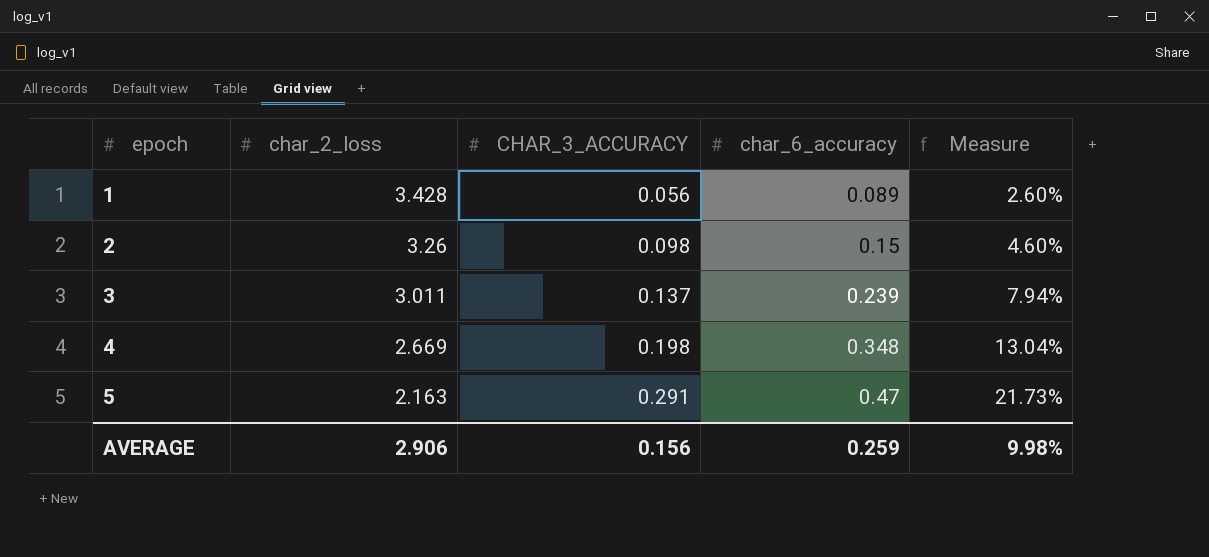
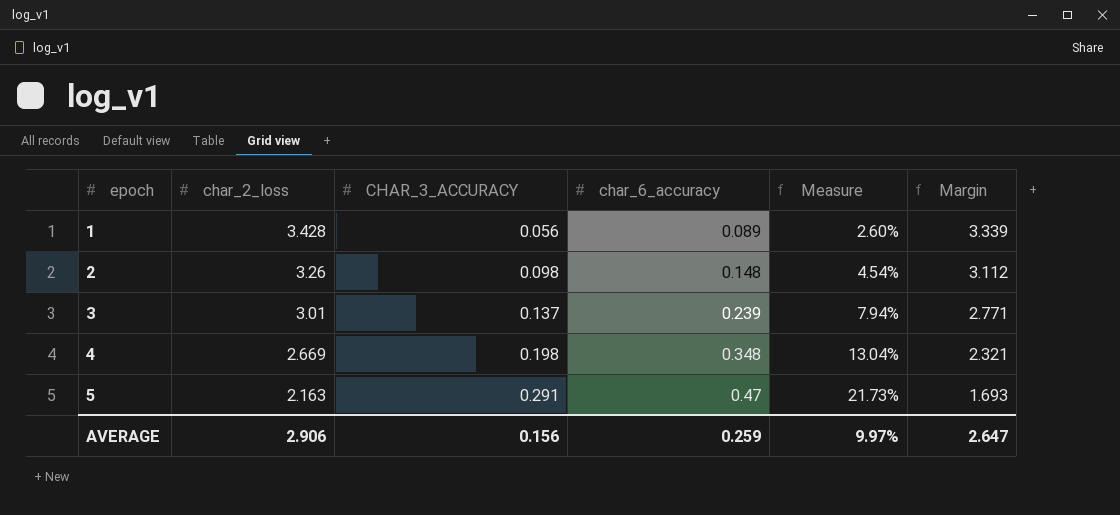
column Margin | formula: none -> [char_2_loss] - [char_6_accuracy]
2 | char_6_accuracy: 0.15 -> 0.148
2 | Measure: 4.60% -> 4.54%
3 | char_2_loss: 3.011 -> 3.01
AVERAGE | Measure: 9.98% -> 9.97%

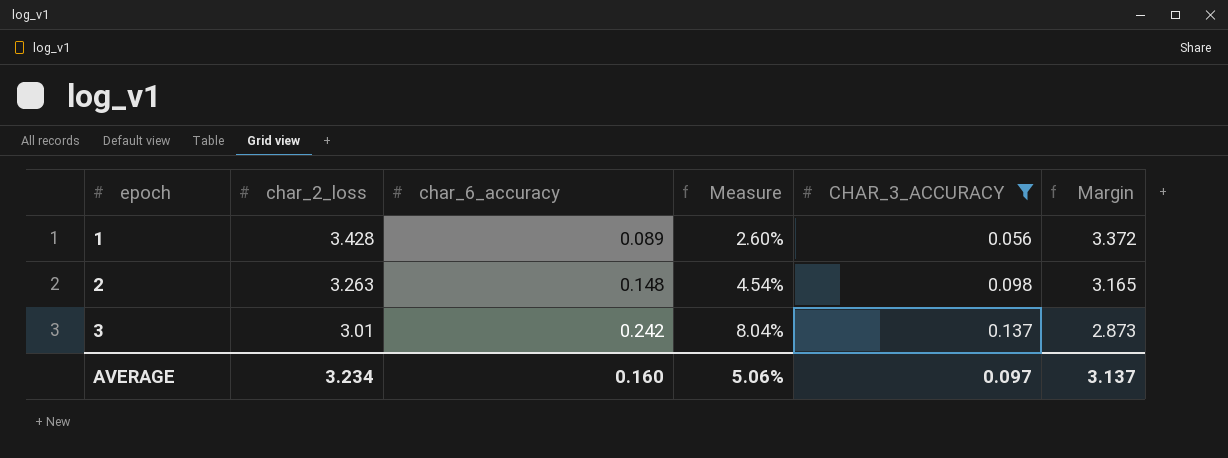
filter: none -> CHAR_3_ACCURACY <= 0.137
column CHAR_3_ACCURACY | position: 3 -> 5
column Margin | formula: [char_2_loss] - [char_6_accuracy] -> [char_2_loss] - [CHAR_3_ACCURACY]
2 | char_2_loss: 3.26 -> 3.263
3 | char_6_accuracy: 0.239 -> 0.242
3 | Measure: 7.94% -> 8.04%
AVERAGE | char_2_loss: 2.906 -> 3.234
AVERAGE | char_6_accuracy: 0.259 -> 0.160
AVERAGE | Measure: 9.97% -> 5.06%
AVERAGE | CHAR_3_ACCURACY: 0.156 -> 0.097
AVERAGE | Margin: 2.647 -> 3.137

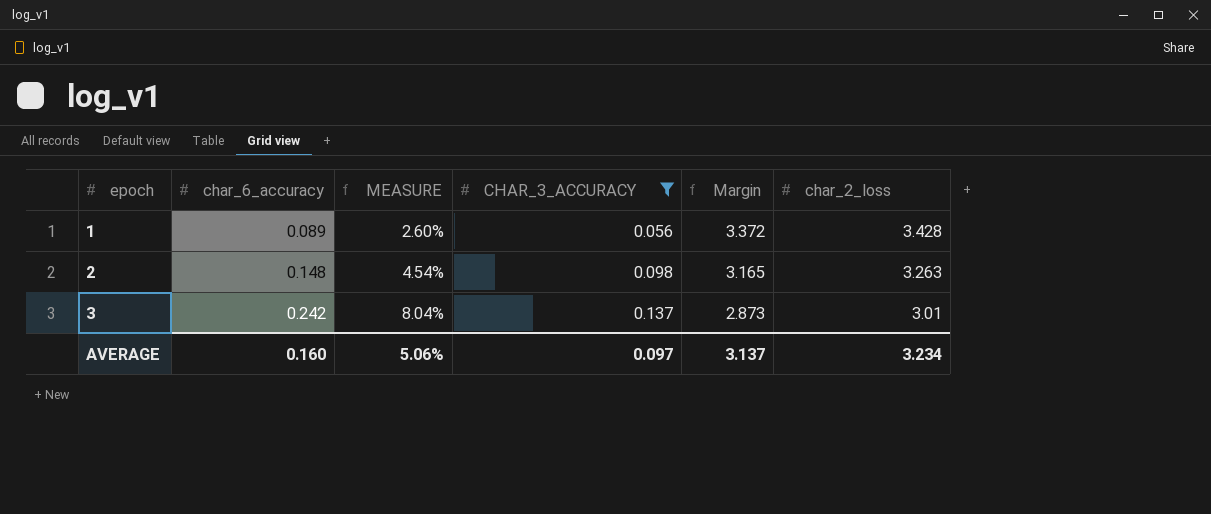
column name: Measure -> MEASURE
column char_2_loss | position: 2 -> 6

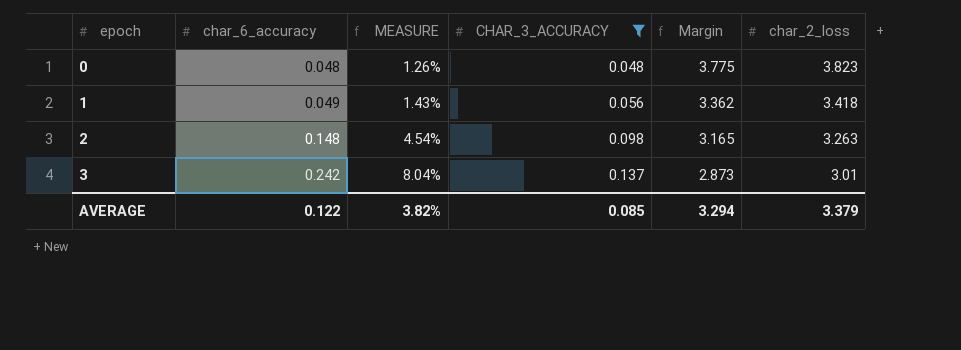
row 0: none -> 0.048 | 1.26% | 0.048 | 3.775 | 3.823
1 | char_6_accuracy: 0.089 -> 0.049
1 | MEASURE: 2.60% -> 1.43%
1 | Margin: 3.372 -> 3.362
1 | char_2_loss: 3.428 -> 3.418
AVERAGE | char_6_accuracy: 0.160 -> 0.122
AVERAGE | MEASURE: 5.06% -> 3.82%
AVERAGE | CHAR_3_ACCURACY: 0.097 -> 0.085
AVERAGE | Margin: 3.137 -> 3.294
AVERAGE | char_2_loss: 3.234 -> 3.379

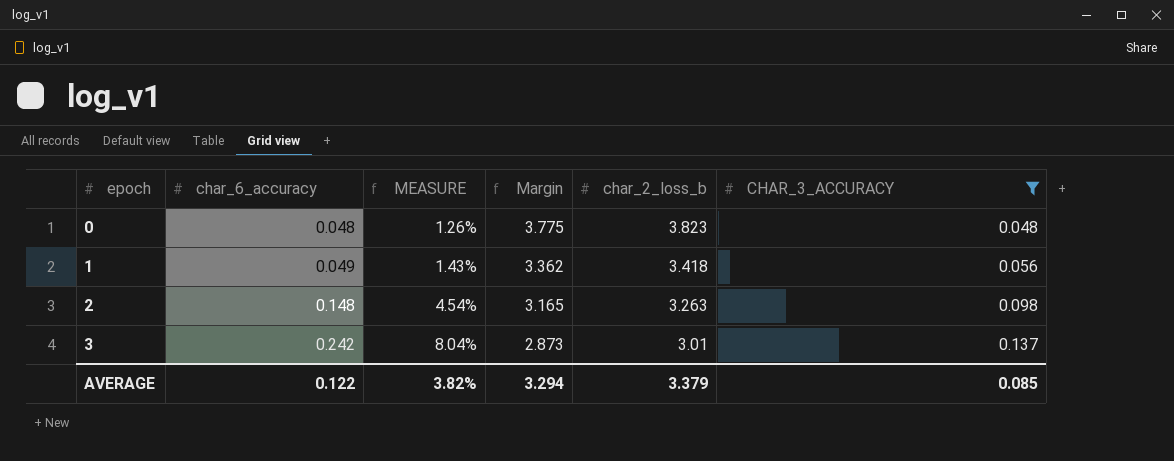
column name: char_2_loss -> char_2_loss_b
column CHAR_3_ACCURACY | position: 4 -> 6

